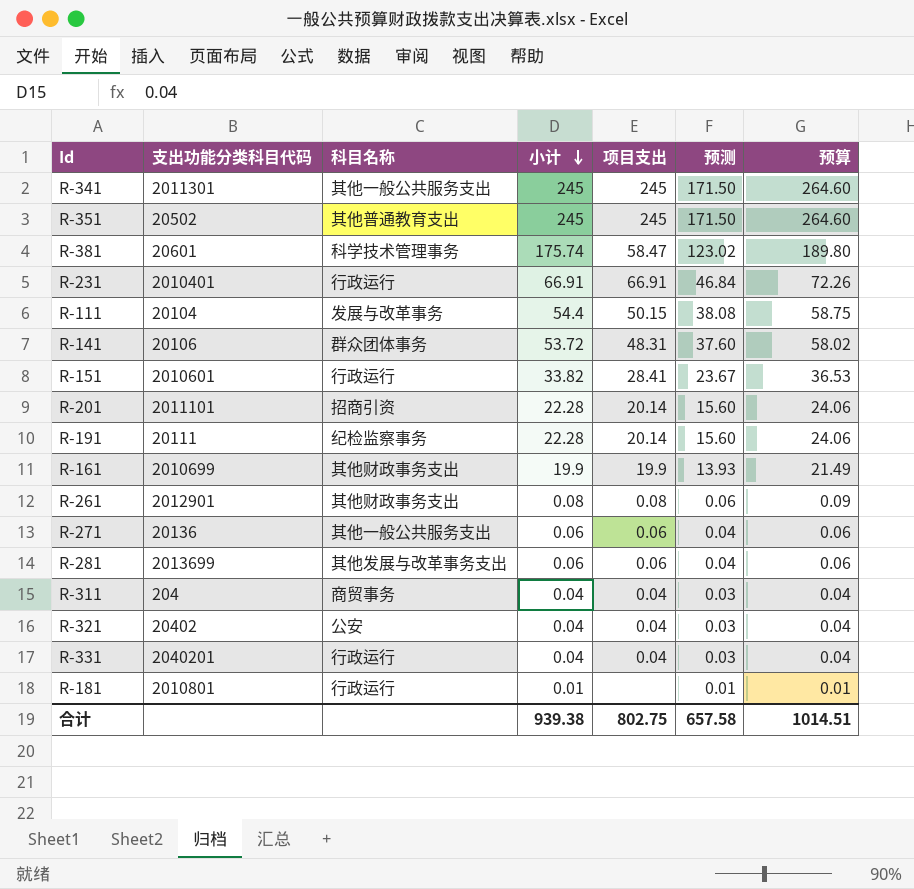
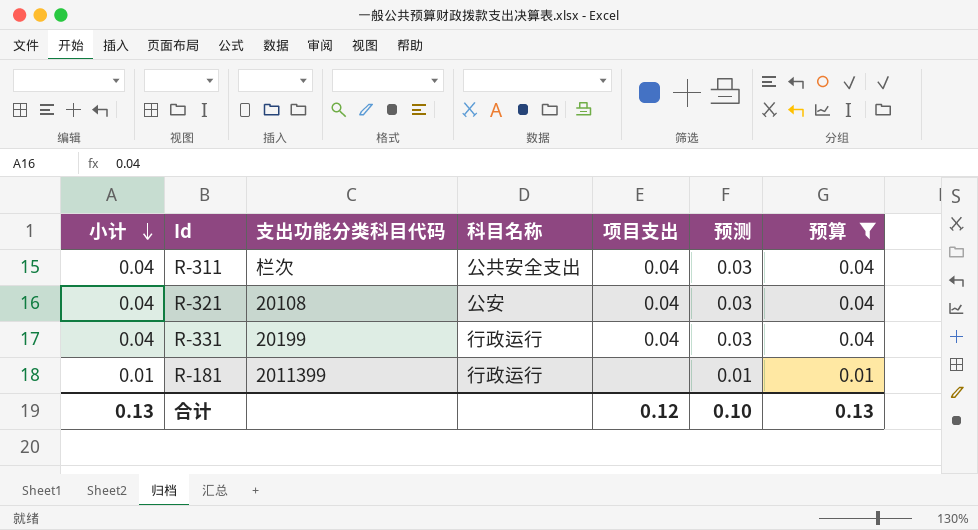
filter: none -> 预算 <= 0.04
column 小计 | position: 4 -> 1
R-311 | 支出功能分类科目代码: 204 -> 栏次
R-311 | 科目名称: 商贸事务 -> 公共安全支出
R-321 | 支出功能分类科目代码: 20402 -> 20108
R-331 | 支出功能分类科目代码: 2040201 -> 20199
R-181 | 支出功能分类科目代码: 2010801 -> 2011399
合计 | 小计: 939.38 -> 0.13
合计 | 项目支出: 802.75 -> 0.12
合计 | 预测: 657.58 -> 0.10
合计 | 预算: 1014.51 -> 0.13

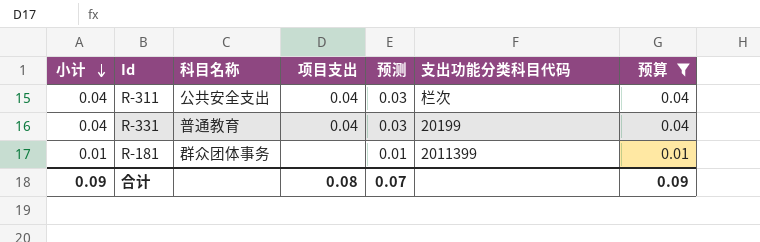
column 支出功能分类科目代码 | position: 3 -> 6
row R-321: 0.04 | 20108 | 公安 | 0.04 | 0.03 | 0.04 -> none
R-331 | 科目名称: 行政运行 -> 普通教育
R-181 | 科目名称: 行政运行 -> 群众团体事务
合计 | 小计: 0.13 -> 0.09
合计 | 项目支出: 0.12 -> 0.08
合计 | 预测: 0.10 -> 0.07
合计 | 预算: 0.13 -> 0.09

